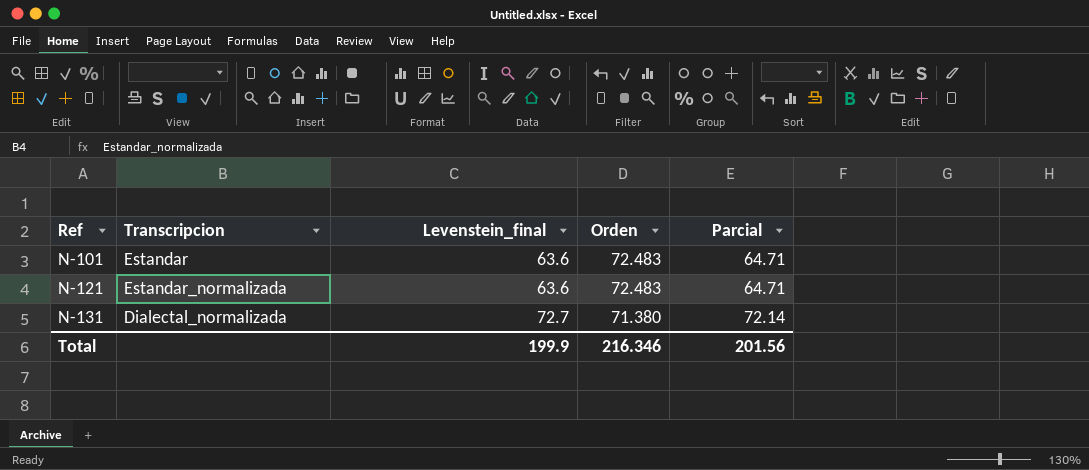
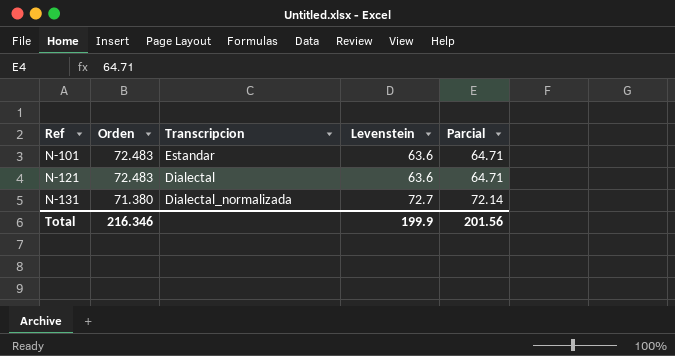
column Orden | position: 4 -> 2
column name: Levenstein_final -> Levenstein
N-121 | Transcripcion: Estandar_normalizada -> Dialectal

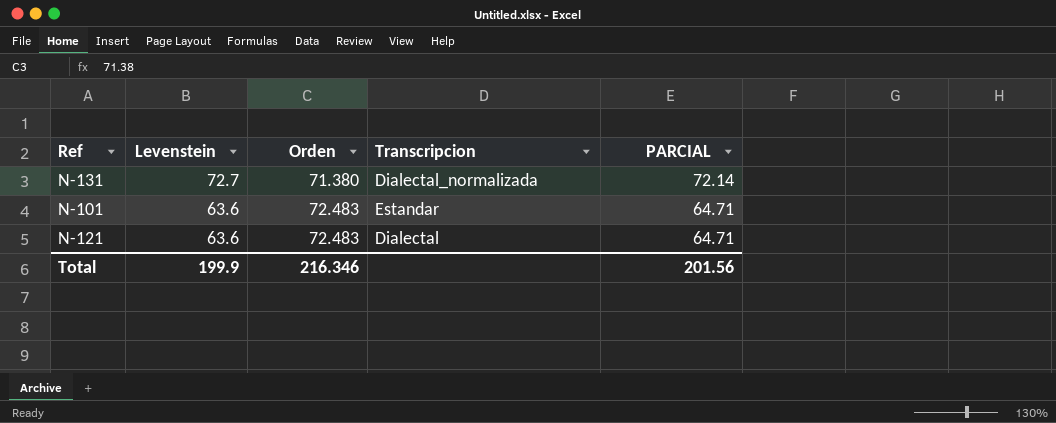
row order: Ref ascending -> Levenstein descending
column Levenstein | position: 4 -> 2
column name: Parcial -> PARCIAL

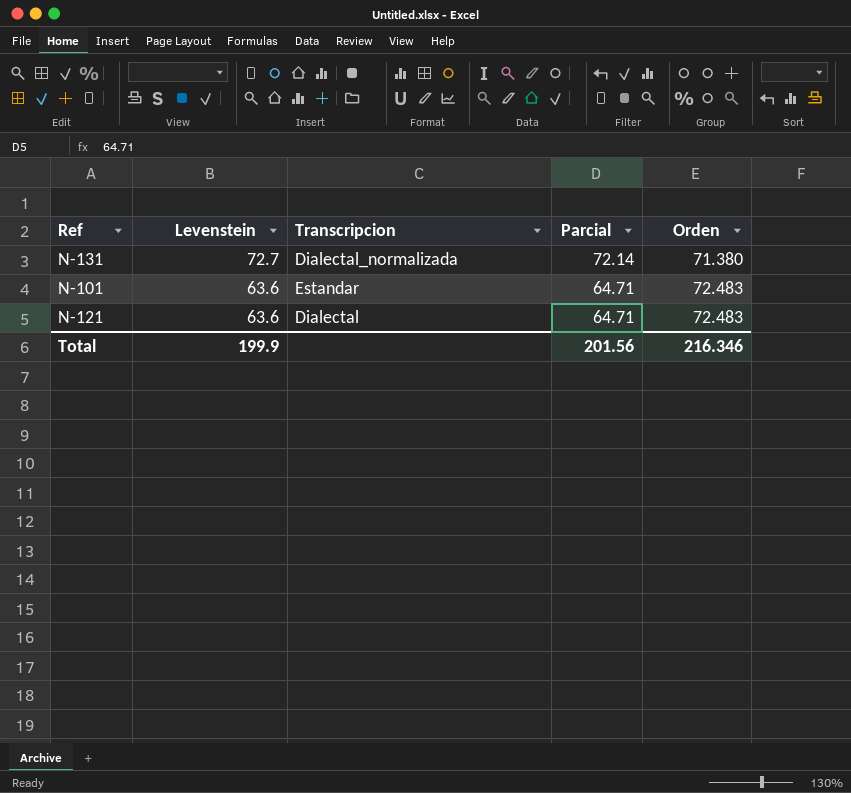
column name: PARCIAL -> Parcial
column Orden | position: 3 -> 5

